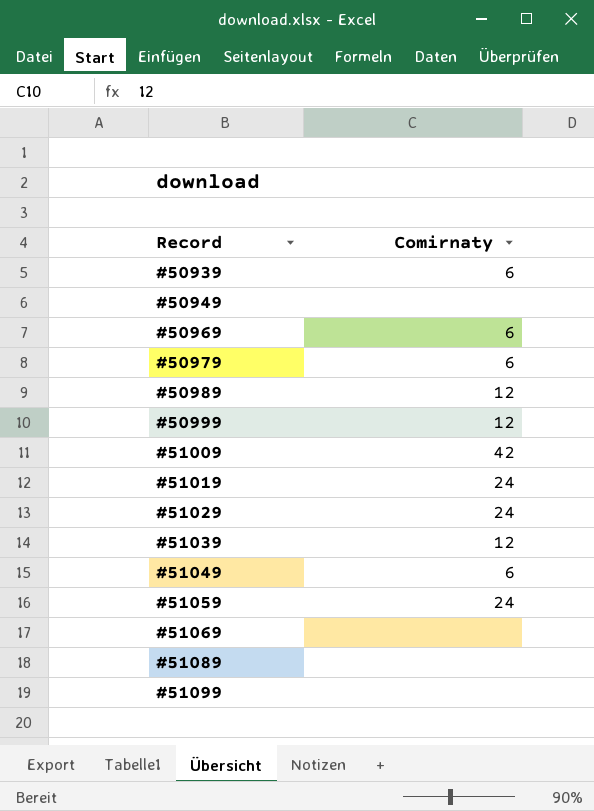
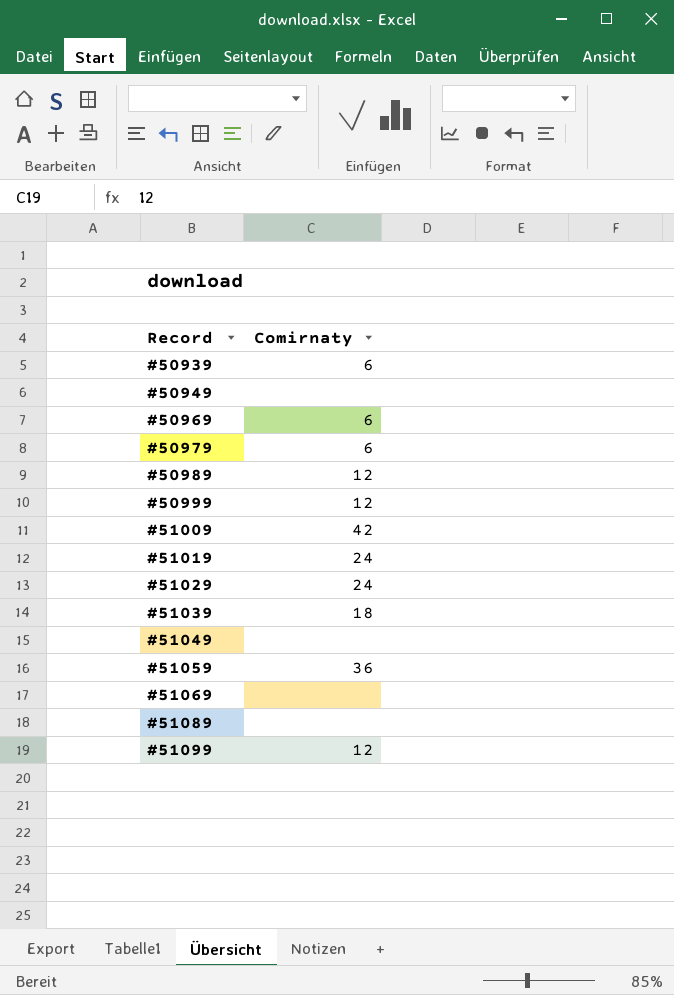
#51039 | Comirnaty: 12 -> 18
#51049 | Comirnaty: 6 -> none
#51059 | Comirnaty: 24 -> 36
#51099 | Comirnaty: none -> 12

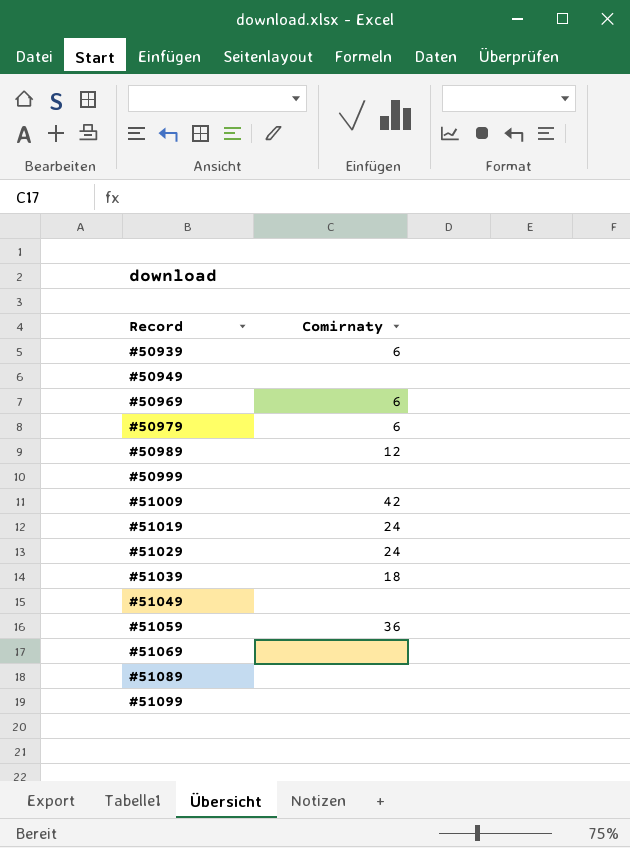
#50999 | Comirnaty: 12 -> none
#51099 | Comirnaty: 12 -> none

